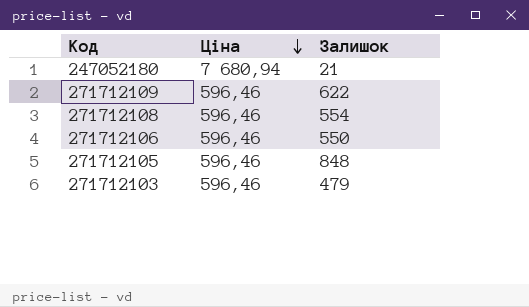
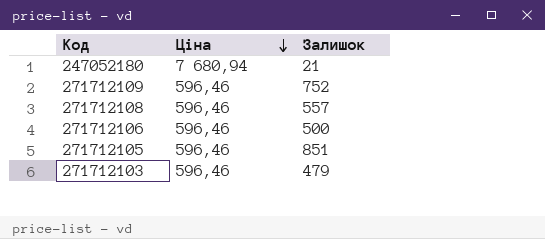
271712109 | Залишок: 622 -> 752
271712108 | Залишок: 554 -> 557
271712106 | Залишок: 550 -> 500
271712105 | Залишок: 848 -> 851

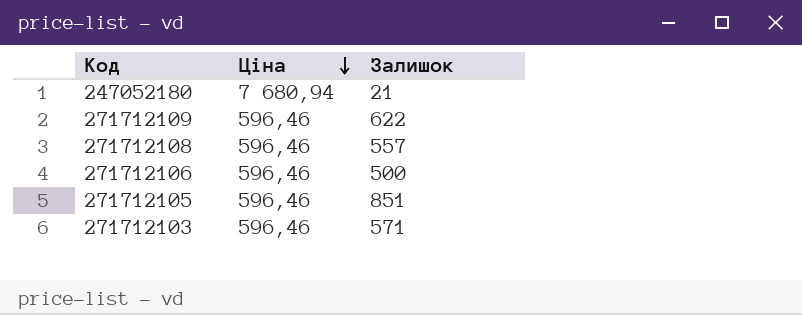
271712109 | Залишок: 752 -> 622
271712103 | Залишок: 479 -> 571

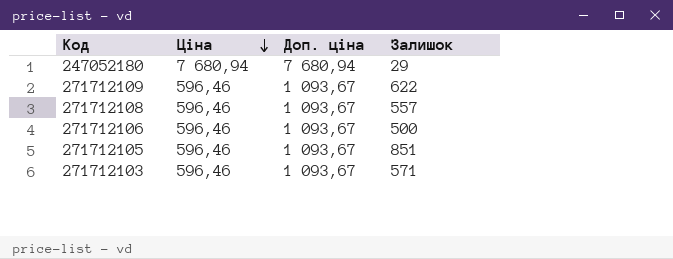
column Доп. ціна | position: none -> 3
247052180 | Залишок: 21 -> 29

